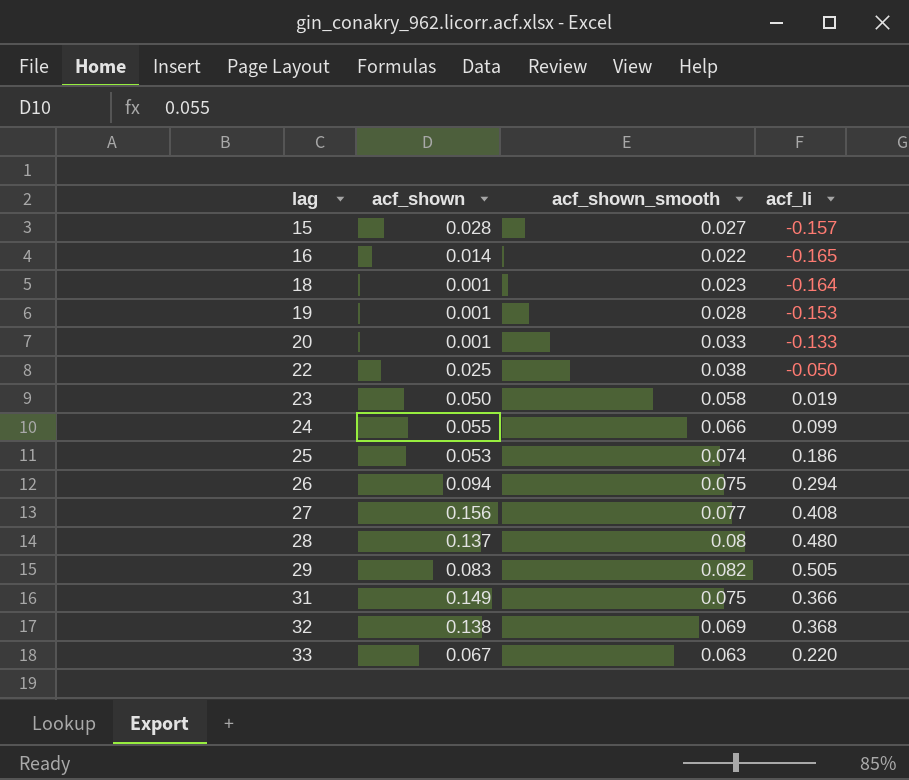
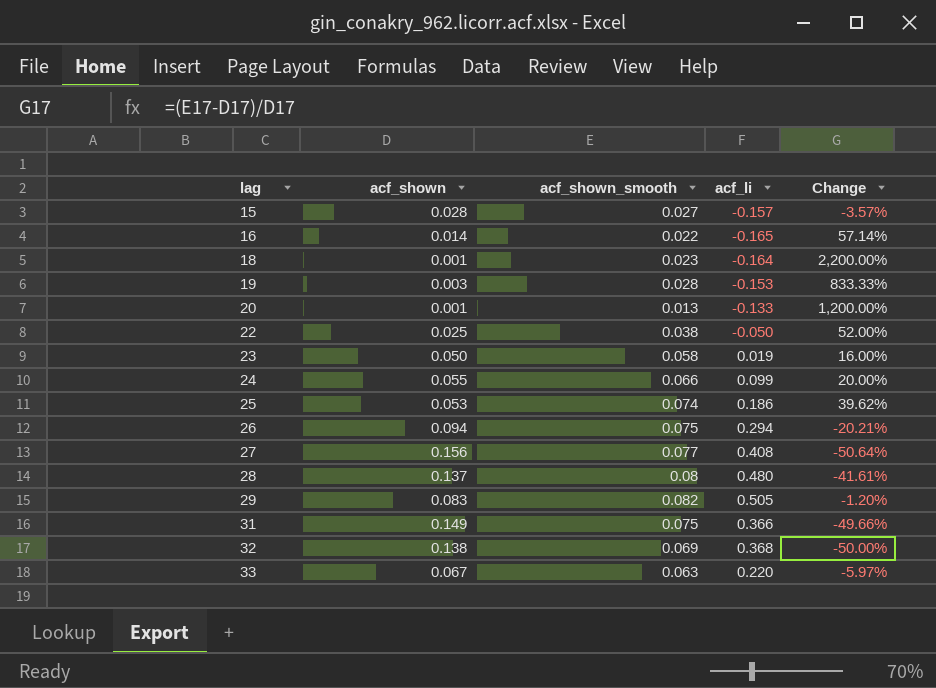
column Change | formula: none -> ([acf_shown_smooth] - [acf_shown]) / [acf_shown]
19 | acf_shown: 0.001 -> 0.003
20 | acf_shown_smooth: 0.033 -> 0.013

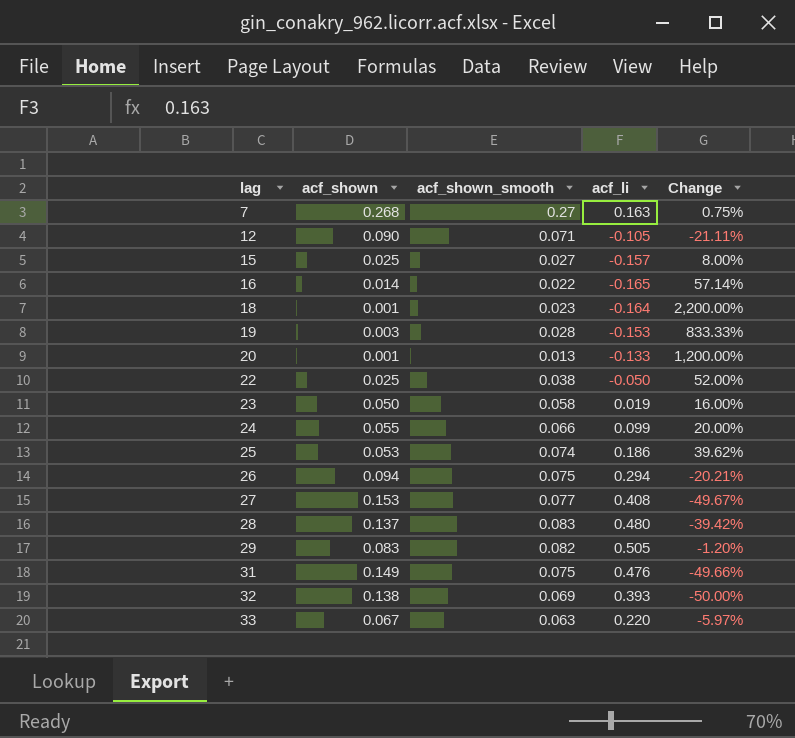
row 7: none -> 0.268 | 0.27 | 0.163 | 0.75%
row 12: none -> 0.090 | 0.071 | -0.105 | -21.11%
15 | acf_shown: 0.028 -> 0.025
15 | Change: -3.57% -> 8.00%
27 | acf_shown: 0.156 -> 0.153
27 | Change: -50.64% -> -49.67%
28 | acf_shown_smooth: 0.08 -> 0.083
28 | Change: -41.61% -> -39.42%
31 | acf_li: 0.366 -> 0.476
32 | acf_li: 0.368 -> 0.393

